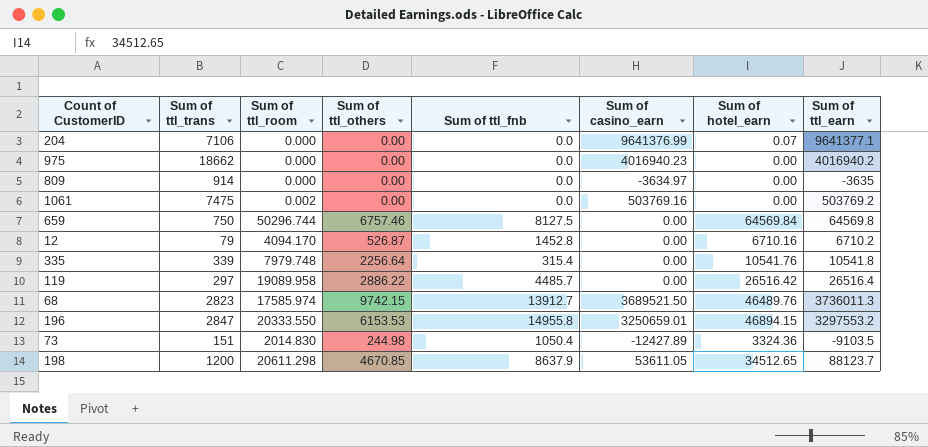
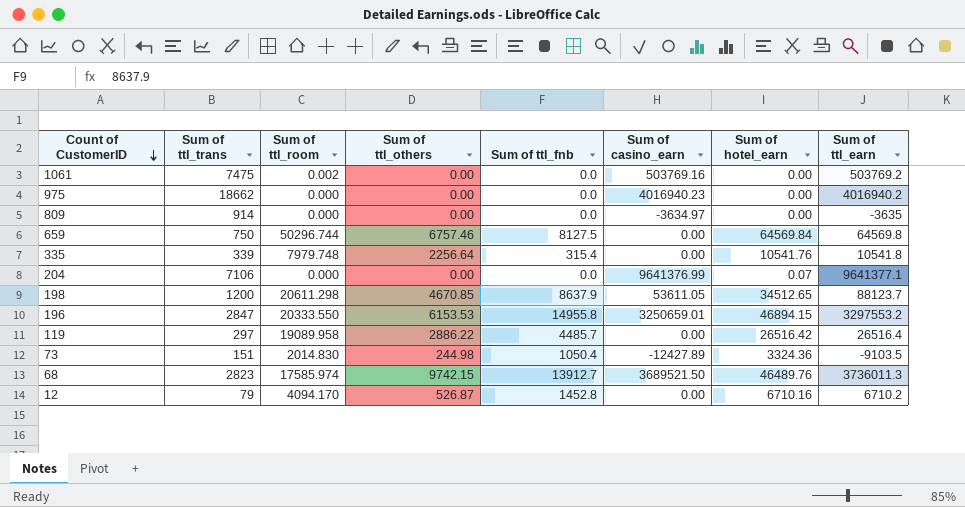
row order: none -> Count of CustomerID descending

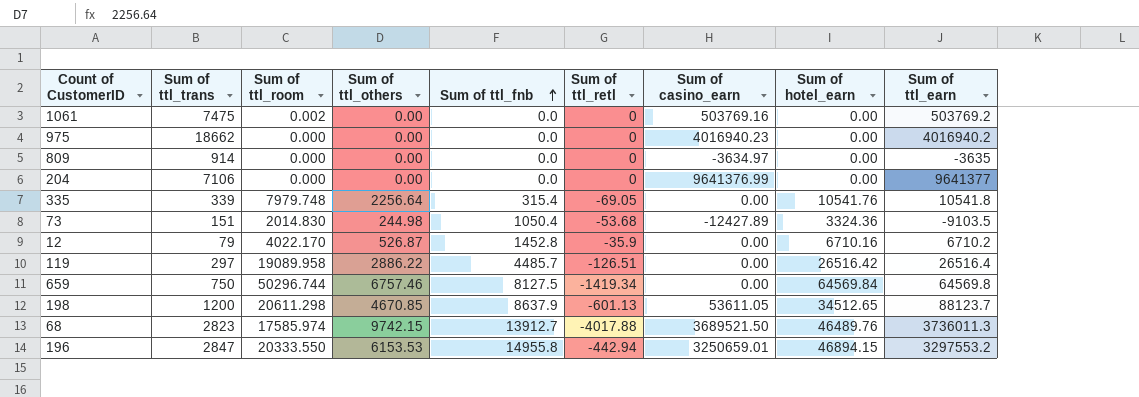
row order: Count of CustomerID descending -> Sum of ttl_fnb ascending
column Sum of ttl_retl | position: none -> 6
204 | Sum of hotel_earn: 0.07 -> 0.00
204 | Sum of ttl_earn: 9641377.1 -> 9641377
12 | Sum of ttl_room: 4094.170 -> 4022.170

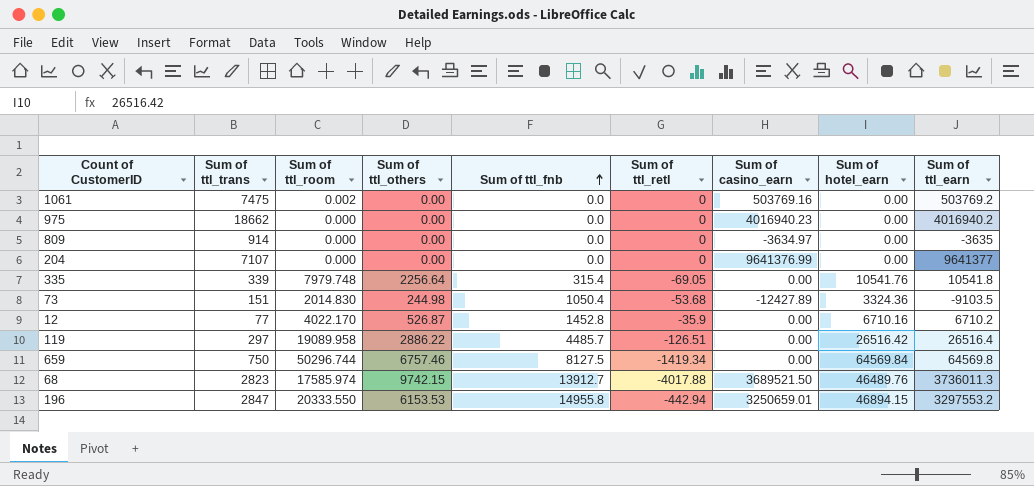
row 198: 1200 | 20611.298 | 4670.85 | 8637.9 | -601.13 | 53611.05 | 34512.65 | 88123.7 -> none
204 | Sum of ttl_trans: 7106 -> 7107
12 | Sum of ttl_trans: 79 -> 77

